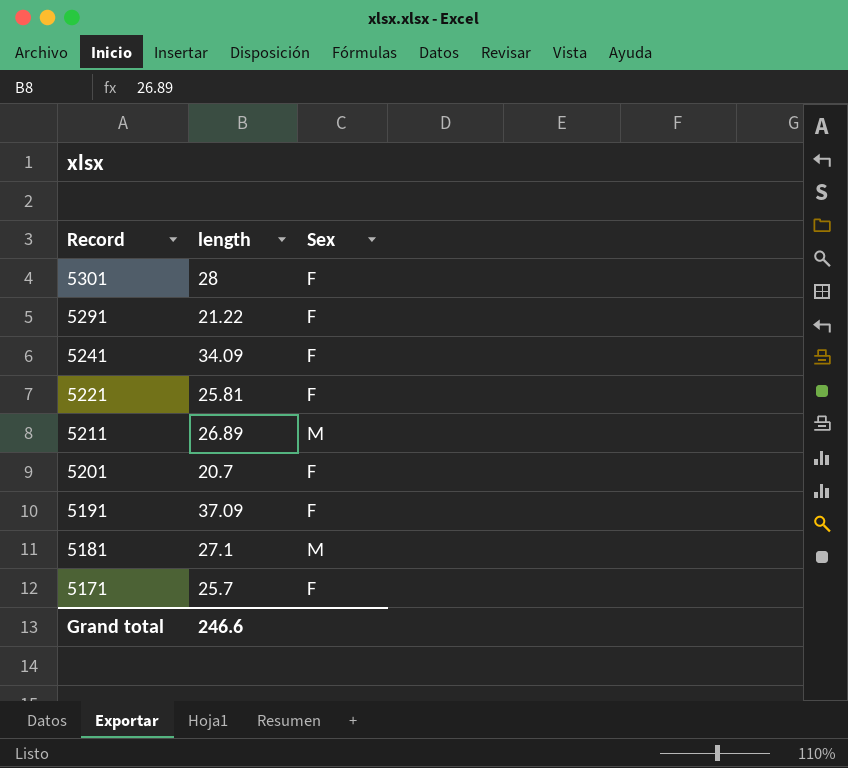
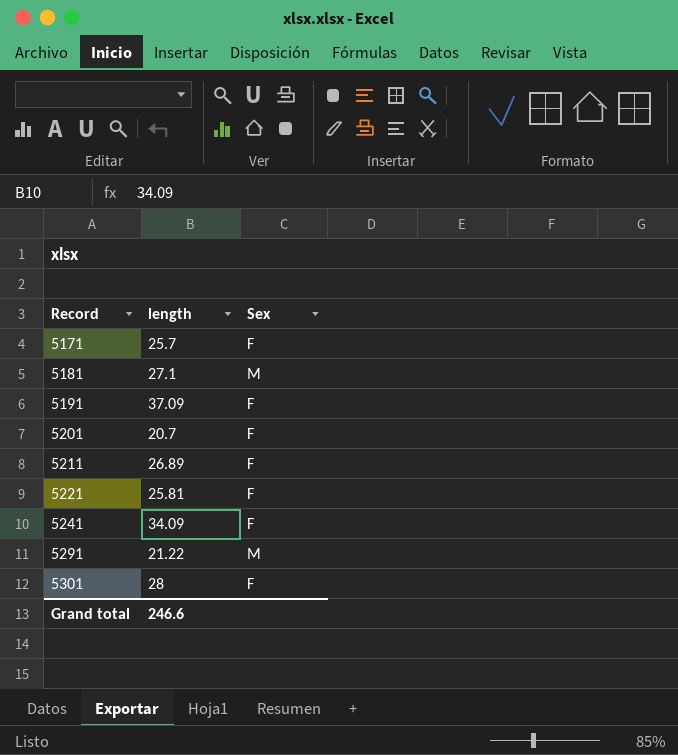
row order: Record descending -> Record ascending
5211 | Sex: M -> F
5291 | Sex: F -> M

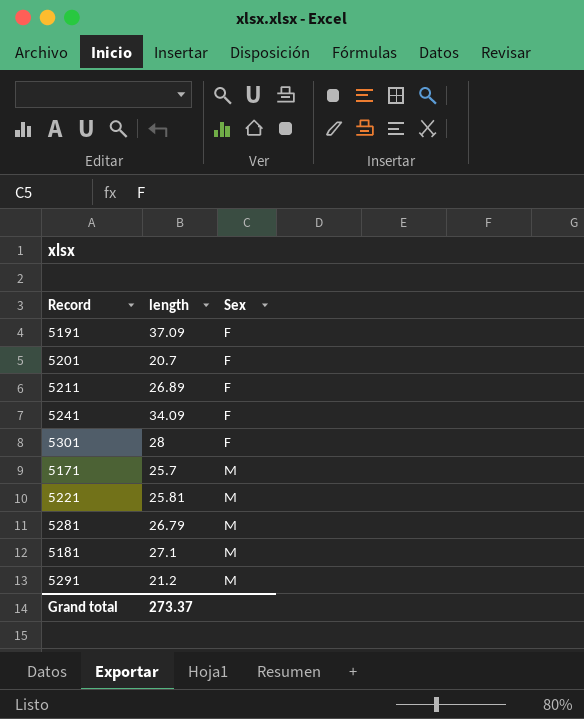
row order: Record ascending -> Sex ascending
5171 | Sex: F -> M
5221 | Sex: F -> M
row 5281: none -> 26.79 | M
5291 | length: 21.22 -> 21.2
Grand total | length: 246.6 -> 273.37

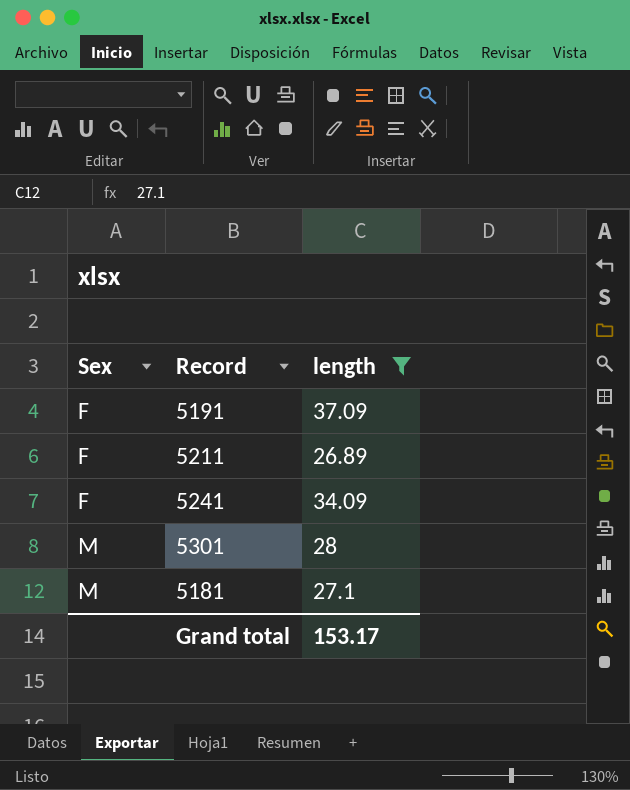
filter: none -> length >= 26.89
column Sex | position: 3 -> 1
5301 | Sex: F -> M
Grand total | length: 273.37 -> 153.17

